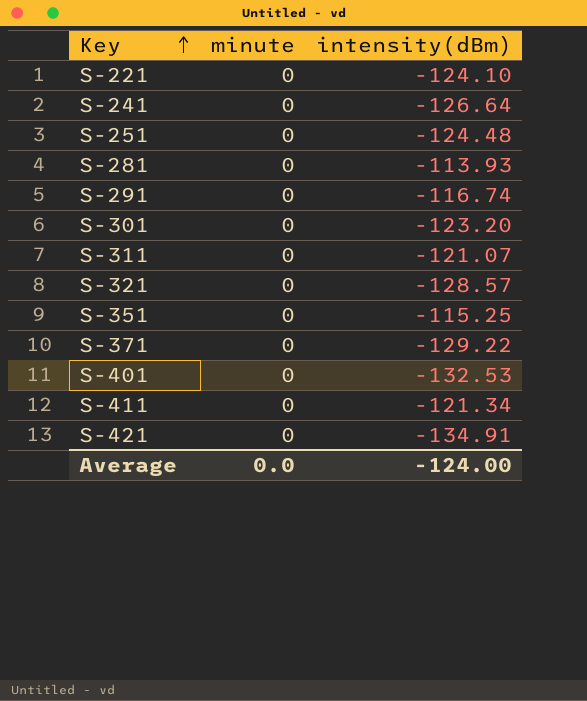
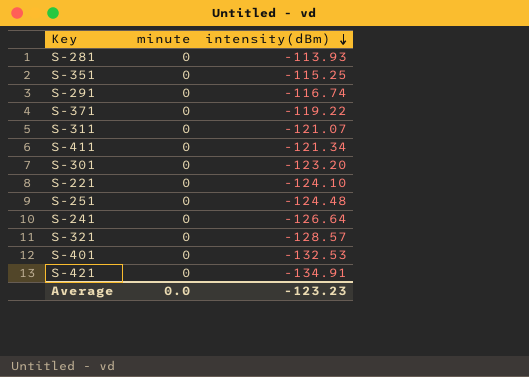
row order: Key ascending -> intensity(dBm) descending
S-371 | intensity(dBm): -129.22 -> -119.22
Average | intensity(dBm): -124.00 -> -123.23

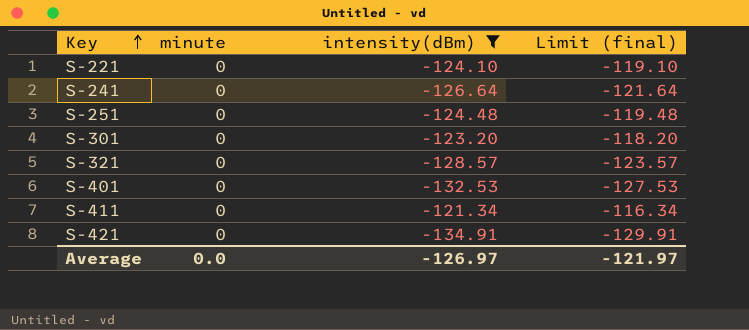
filter: none -> intensity(dBm) <= -121.34
row order: intensity(dBm) descending -> Key ascending
column Limit (final) | formula: none -> [intensity(dBm)] + 5
Average | intensity(dBm): -123.23 -> -126.97

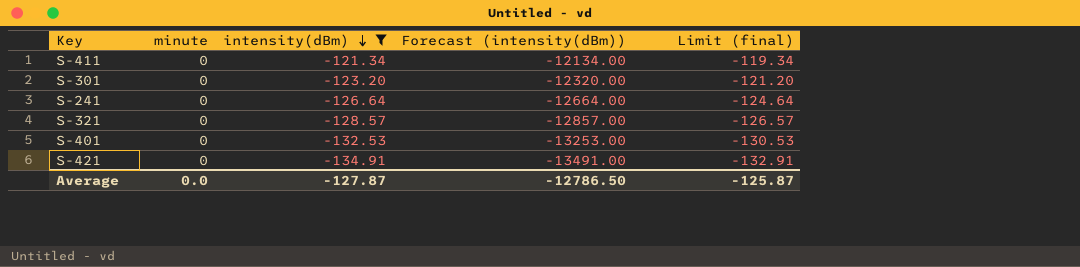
row order: Key ascending -> intensity(dBm) descending
column Forecast (intensity(dBm)) | formula: none -> [intensity(dBm)] * 100
column Limit (final) | formula: [intensity(dBm)] + 5 -> [intensity(dBm)] + 2
row S-221: 0 | -124.10 | -119.10 -> none
row S-251: 0 | -124.48 | -119.48 -> none
Average | intensity(dBm): -126.97 -> -127.87
Average | Limit (final): -121.97 -> -125.87

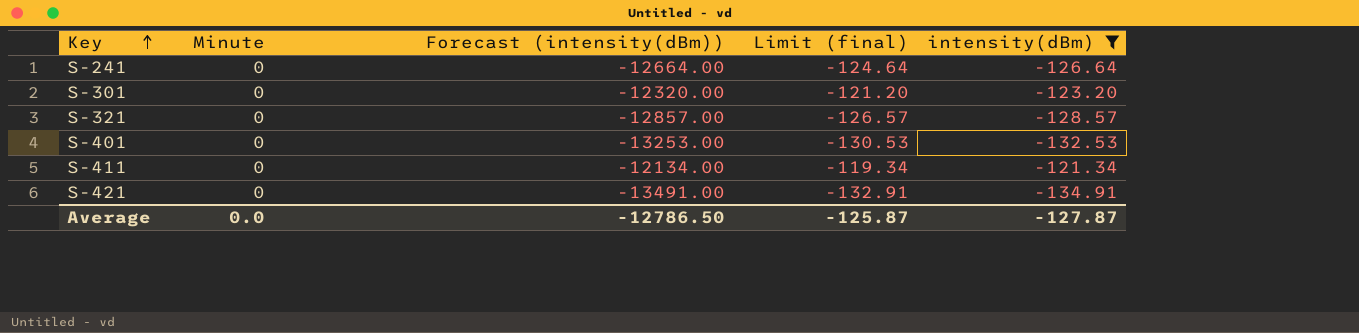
row order: intensity(dBm) descending -> Key ascending
column name: minute -> Minute
column intensity(dBm) | position: 3 -> 5

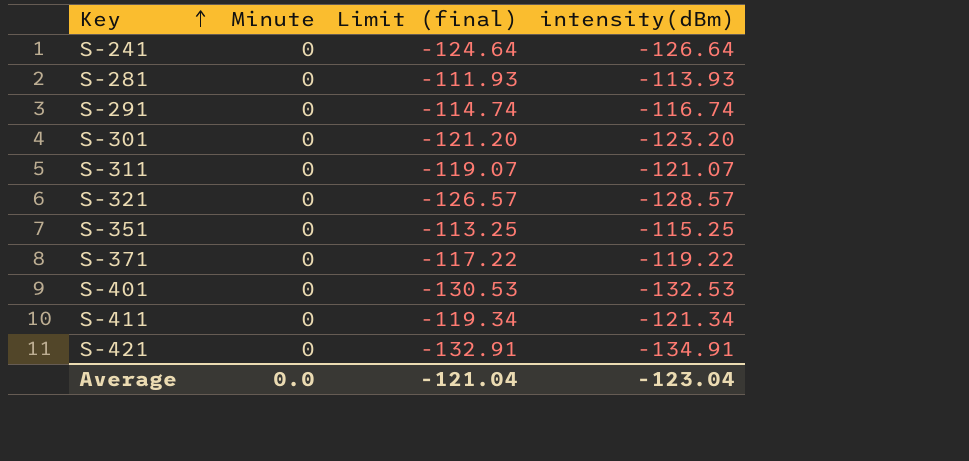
filter: intensity(dBm) <= -121.34 -> none
column Forecast (intensity(dBm)) | formula: [intensity(dBm)] * 100 -> none
Average | Limit (final): -125.87 -> -121.04
Average | intensity(dBm): -127.87 -> -123.04

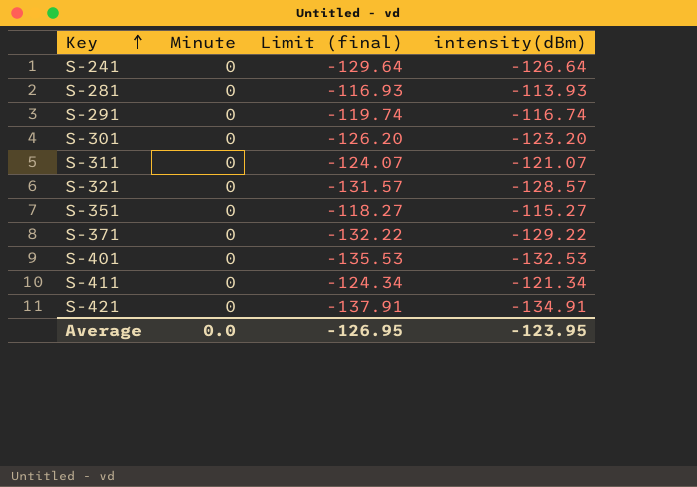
column Limit (final) | formula: [intensity(dBm)] + 2 -> [intensity(dBm)] - 3
S-351 | intensity(dBm): -115.25 -> -115.27
S-371 | intensity(dBm): -119.22 -> -129.22
Average | Limit (final): -121.04 -> -126.95
Average | intensity(dBm): -123.04 -> -123.95

